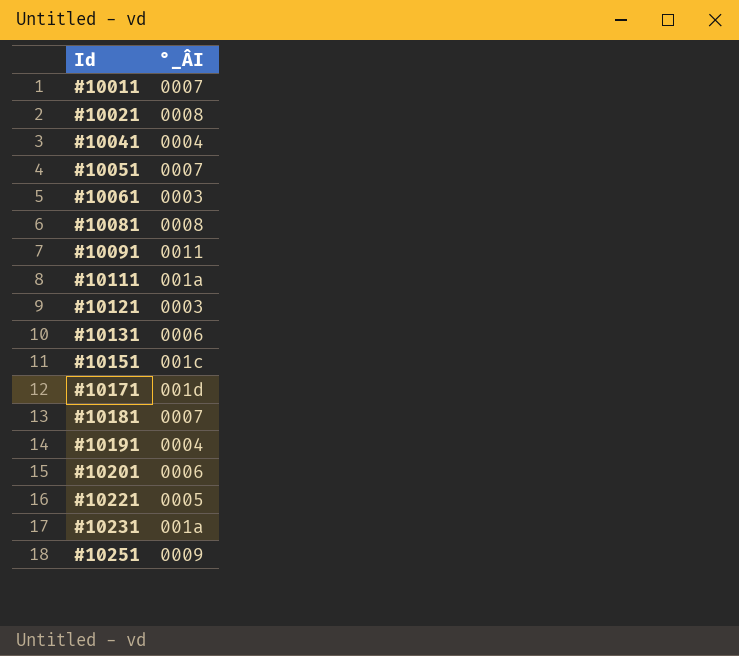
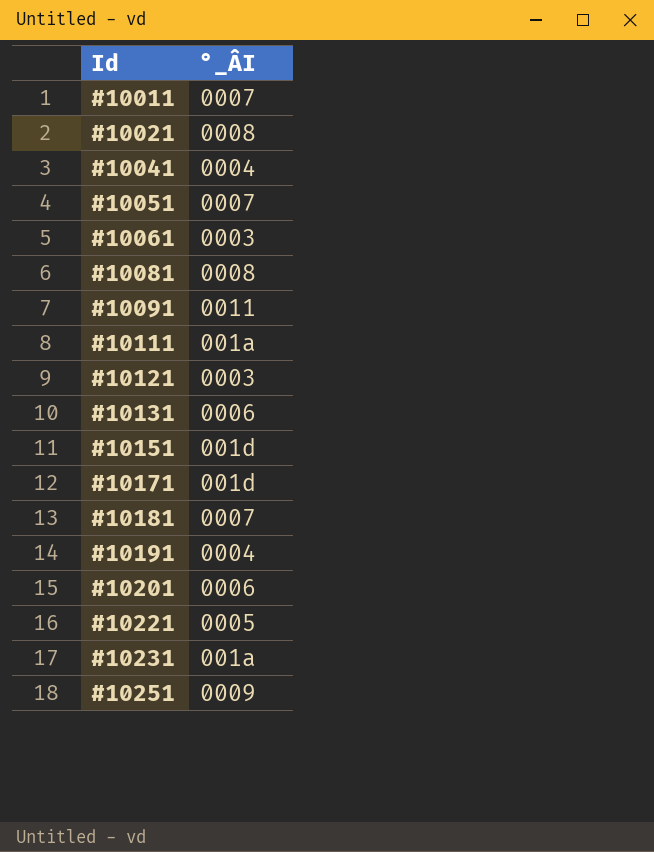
#10151 | °_ÂI: 001c -> 001d

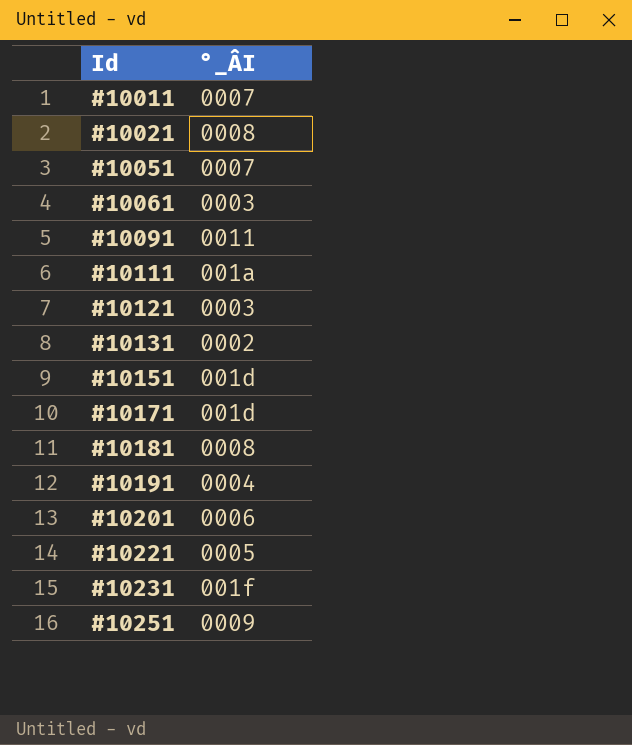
row #10041: 0004 -> none
row #10081: 0008 -> none
#10131 | °_ÂI: 0006 -> 0002
#10181 | °_ÂI: 0007 -> 0008
#10231 | °_ÂI: 001a -> 001f

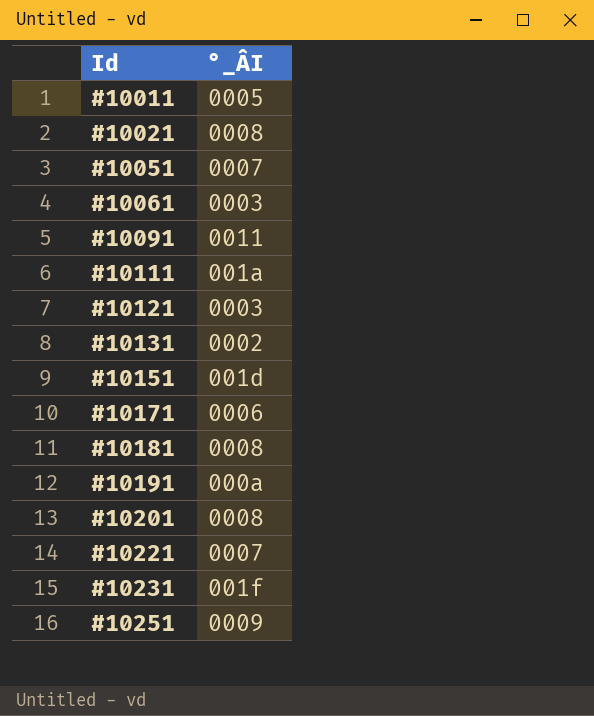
#10011 | °_ÂI: 0007 -> 0005
#10171 | °_ÂI: 001d -> 0006
#10191 | °_ÂI: 0004 -> 000a
#10201 | °_ÂI: 0006 -> 0008
#10221 | °_ÂI: 0005 -> 0007

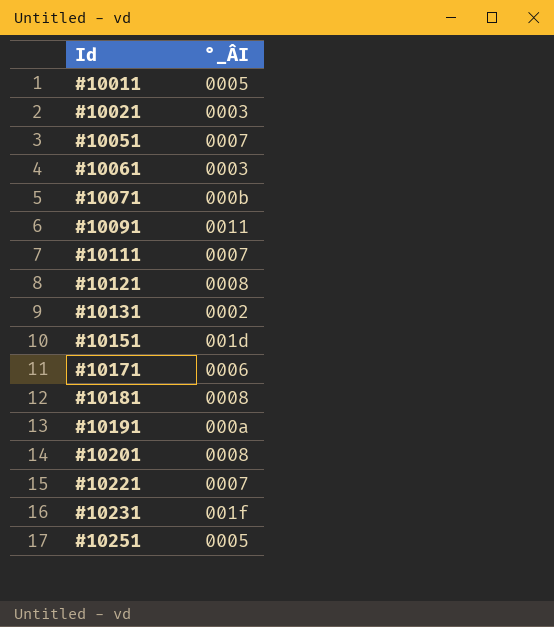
#10021 | °_ÂI: 0008 -> 0003
row #10071: none -> 000b
#10111 | °_ÂI: 001a -> 0007
#10121 | °_ÂI: 0003 -> 0008
#10251 | °_ÂI: 0009 -> 0005

